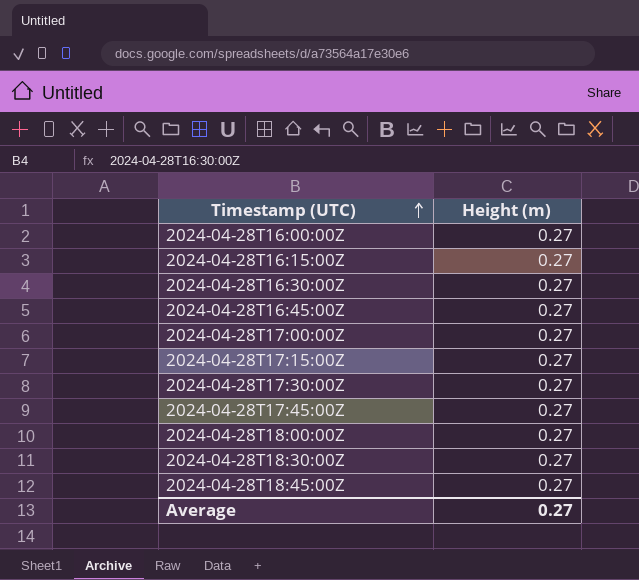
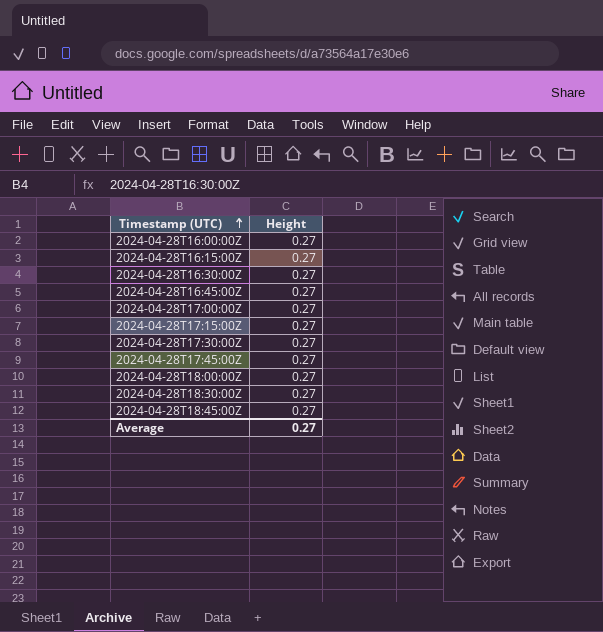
column name: Height (m) -> Height

